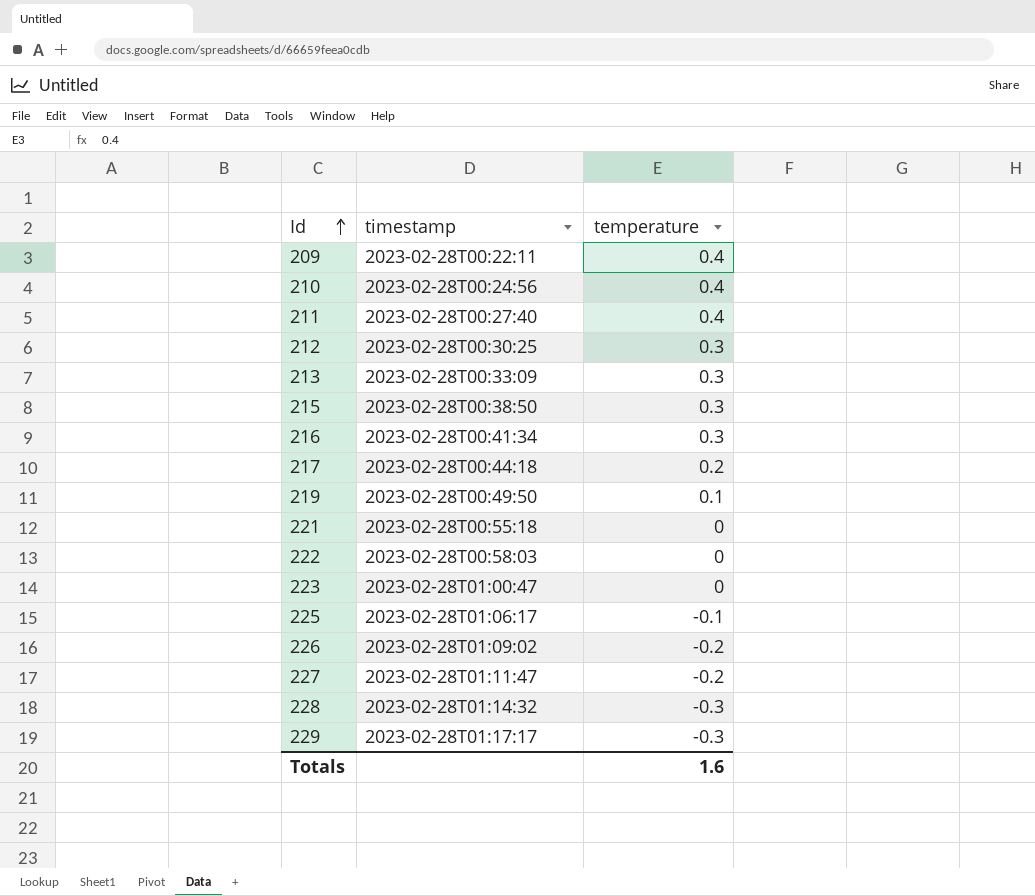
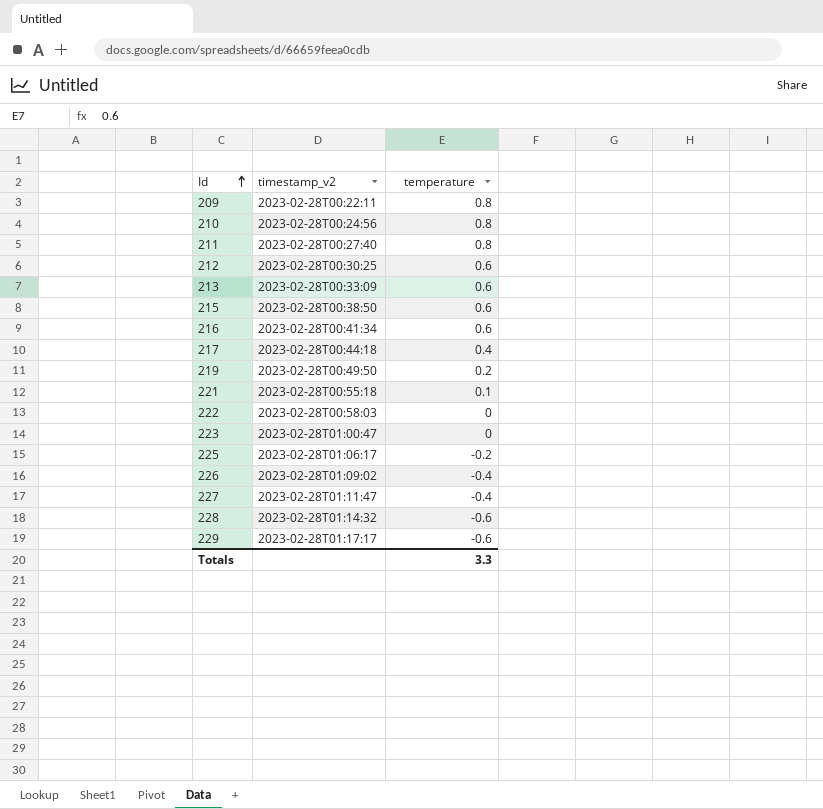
column name: timestamp -> timestamp_v2
209 | temperature: 0.4 -> 0.8
210 | temperature: 0.4 -> 0.8
211 | temperature: 0.4 -> 0.8
212 | temperature: 0.3 -> 0.6
213 | temperature: 0.3 -> 0.6
215 | temperature: 0.3 -> 0.6
216 | temperature: 0.3 -> 0.6
217 | temperature: 0.2 -> 0.4
219 | temperature: 0.1 -> 0.2
221 | temperature: 0 -> 0.1
225 | temperature: -0.1 -> -0.2
226 | temperature: -0.2 -> -0.4
227 | temperature: -0.2 -> -0.4
228 | temperature: -0.3 -> -0.6
229 | temperature: -0.3 -> -0.6
Totals | temperature: 1.6 -> 3.3

